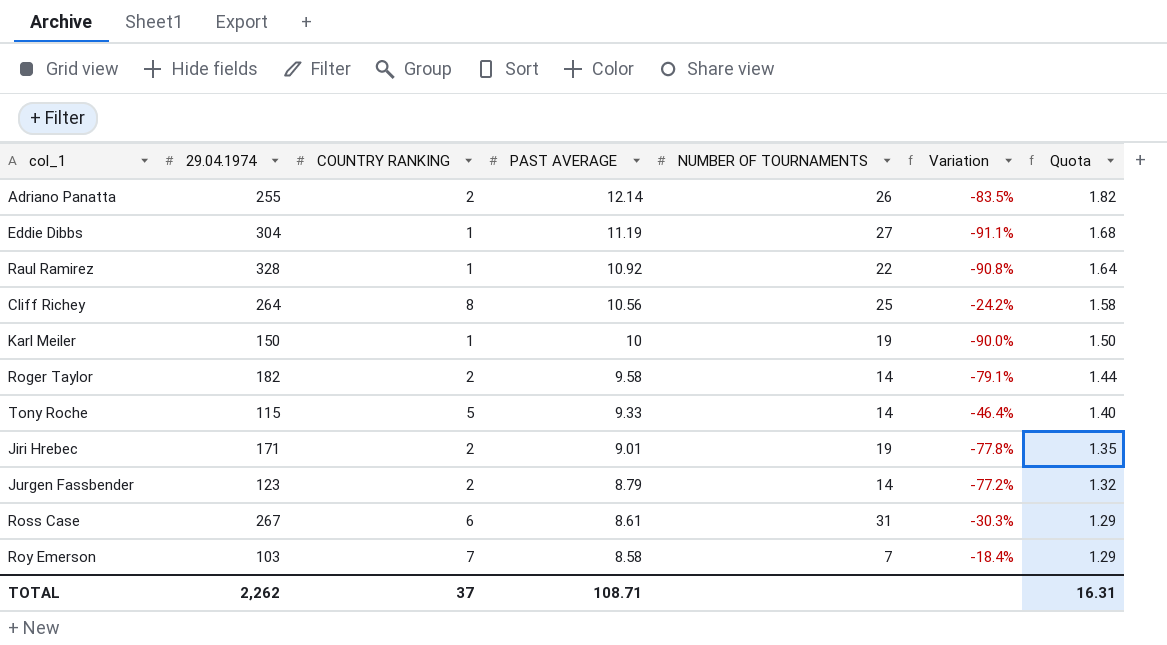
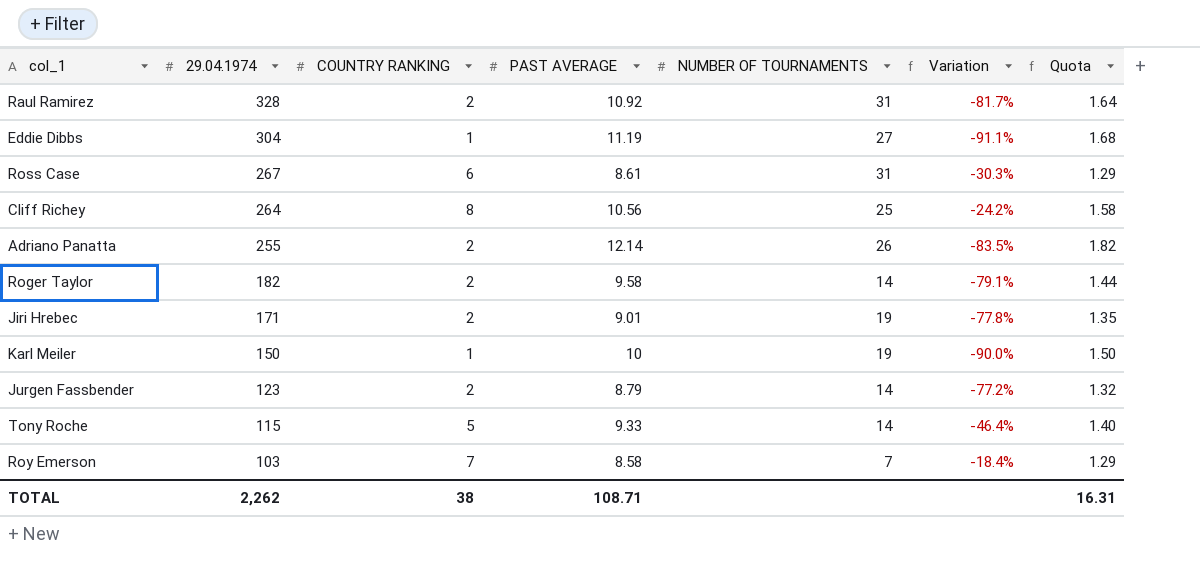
row order: PAST AVERAGE descending -> 29.04.1974 descending
Raul Ramirez | COUNTRY RANKING: 1 -> 2
Raul Ramirez | NUMBER OF TOURNAMENTS: 22 -> 31
Raul Ramirez | Variation: -90.8% -> -81.7%
TOTAL | COUNTRY RANKING: 37 -> 38

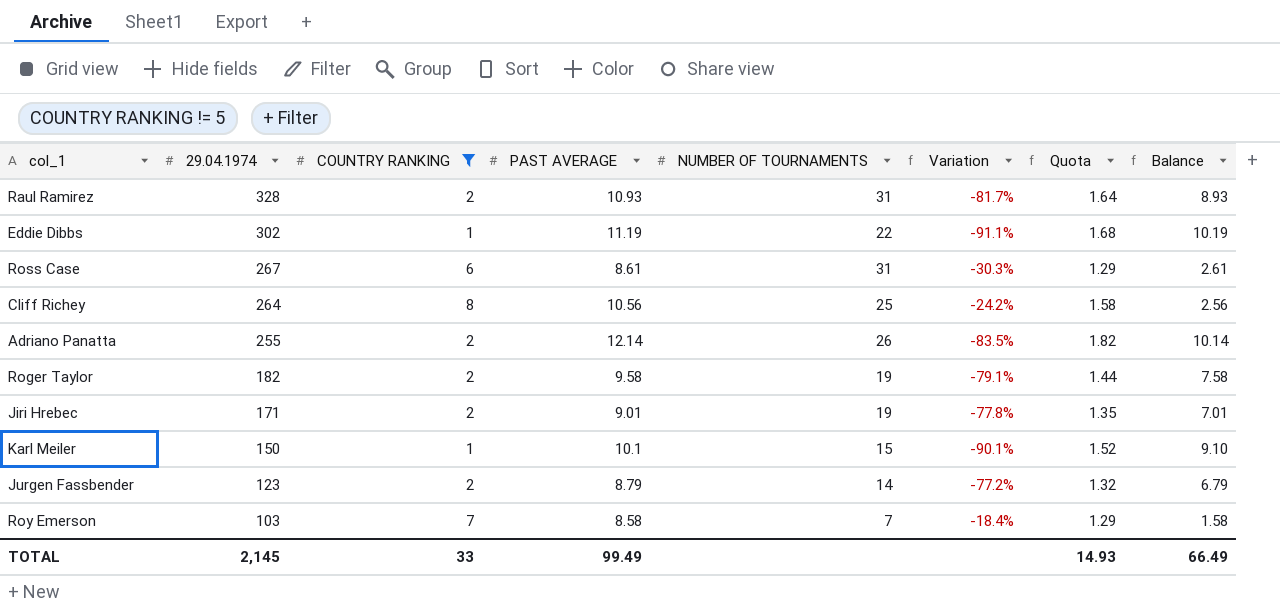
filter: none -> COUNTRY RANKING != 5
column Balance | formula: none -> [PAST AVERAGE] - [COUNTRY RANKING]
Raul Ramirez | PAST AVERAGE: 10.92 -> 10.93
Eddie Dibbs | 29.04.1974: 304 -> 302
Eddie Dibbs | NUMBER OF TOURNAMENTS: 27 -> 22
Roger Taylor | NUMBER OF TOURNAMENTS: 14 -> 19
Karl Meiler | PAST AVERAGE: 10 -> 10.1
Karl Meiler | NUMBER OF TOURNAMENTS: 19 -> 15
Karl Meiler | Variation: -90.0% -> -90.1%
Karl Meiler | Quota: 1.50 -> 1.52
TOTAL | 29.04.1974: 2,262 -> 2,145
TOTAL | COUNTRY RANKING: 38 -> 33
TOTAL | PAST AVERAGE: 108.71 -> 99.49
TOTAL | Quota: 16.31 -> 14.93

